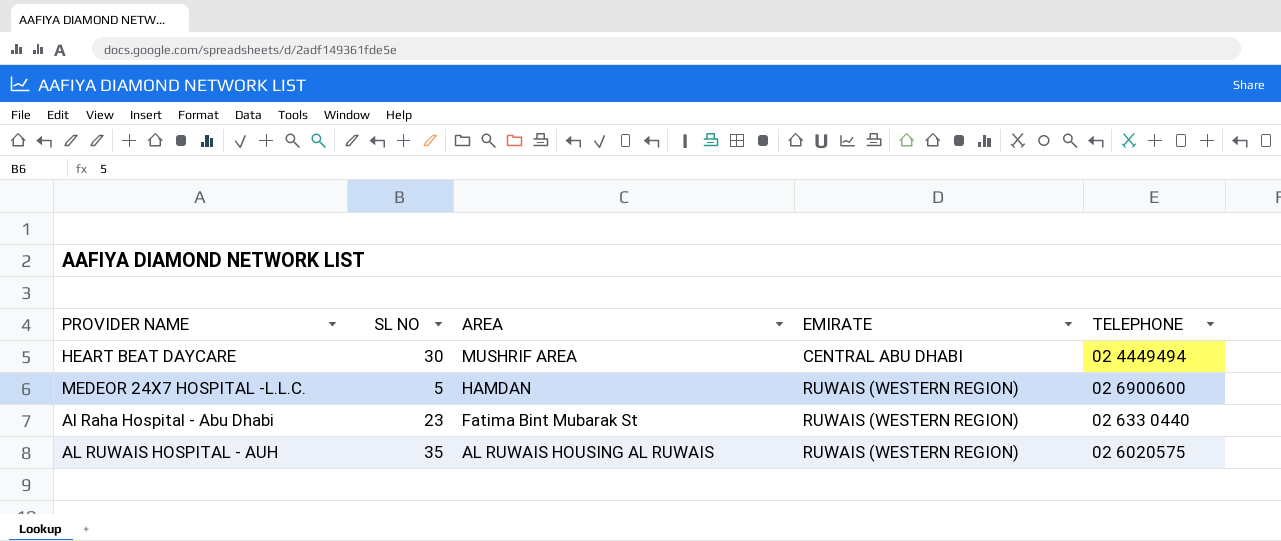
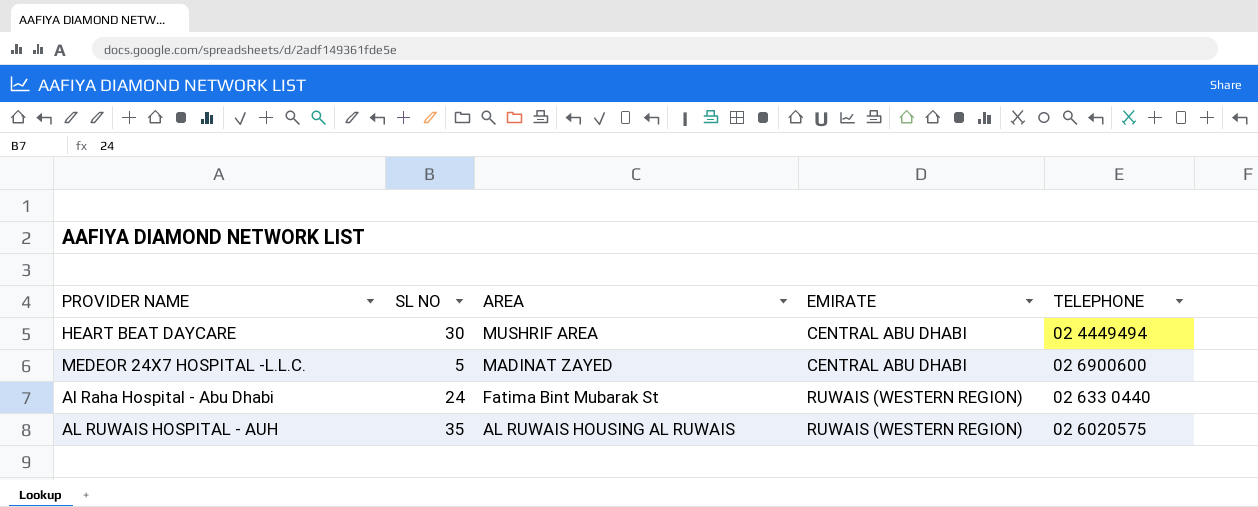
MEDEOR 24X7 HOSPITAL -L.L.C. | AREA: HAMDAN -> MADINAT ZAYED
MEDEOR 24X7 HOSPITAL -L.L.C. | EMIRATE: RUWAIS (WESTERN REGION) -> CENTRAL ABU DHABI
Al Raha Hospital - Abu Dhabi | SL NO: 23 -> 24

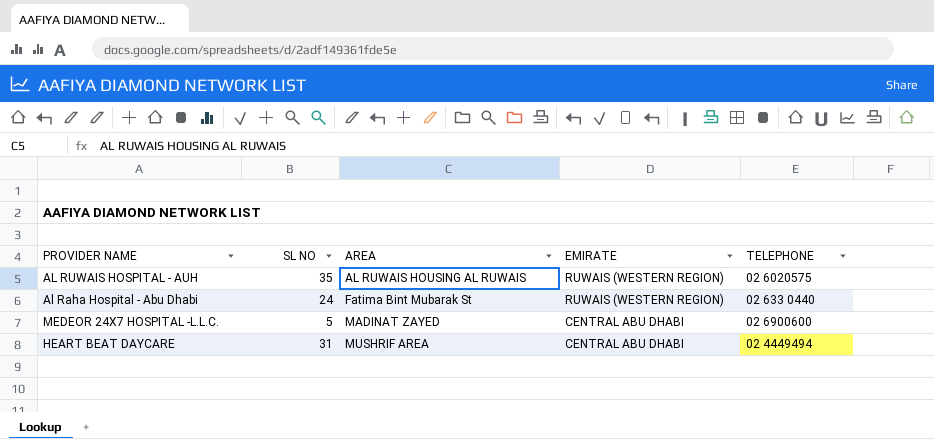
row order: AREA descending -> AREA ascending
HEART BEAT DAYCARE | SL NO: 30 -> 31

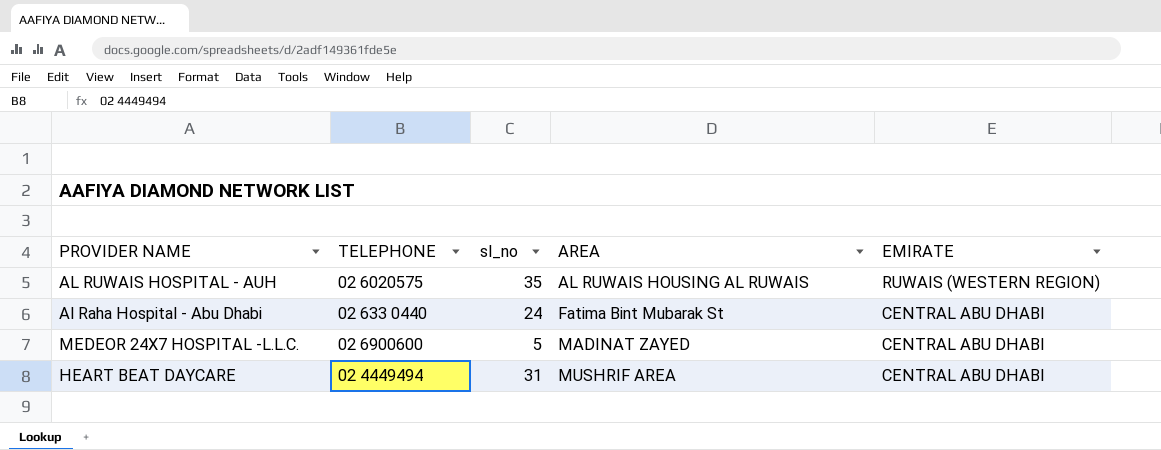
column TELEPHONE | position: 5 -> 2
column name: SL NO -> sl_no
Al Raha Hospital - Abu Dhabi | EMIRATE: RUWAIS (WESTERN REGION) -> CENTRAL ABU DHABI

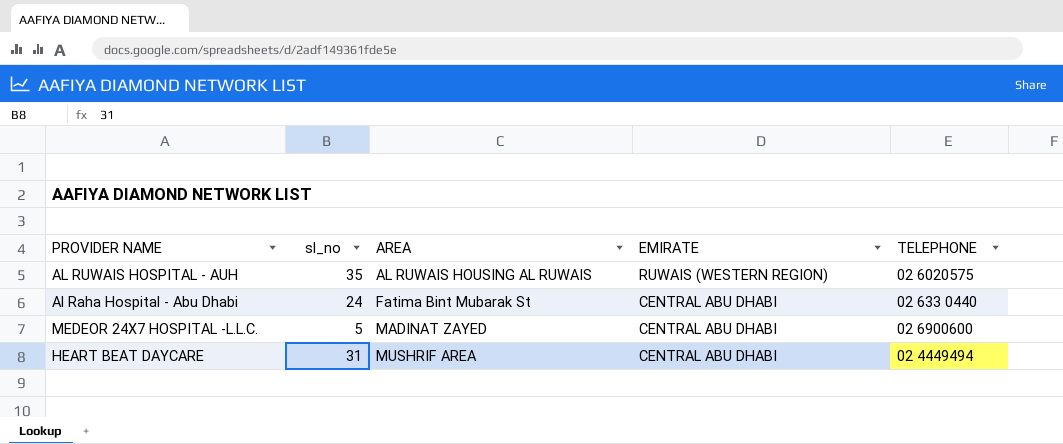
column TELEPHONE | position: 2 -> 5

